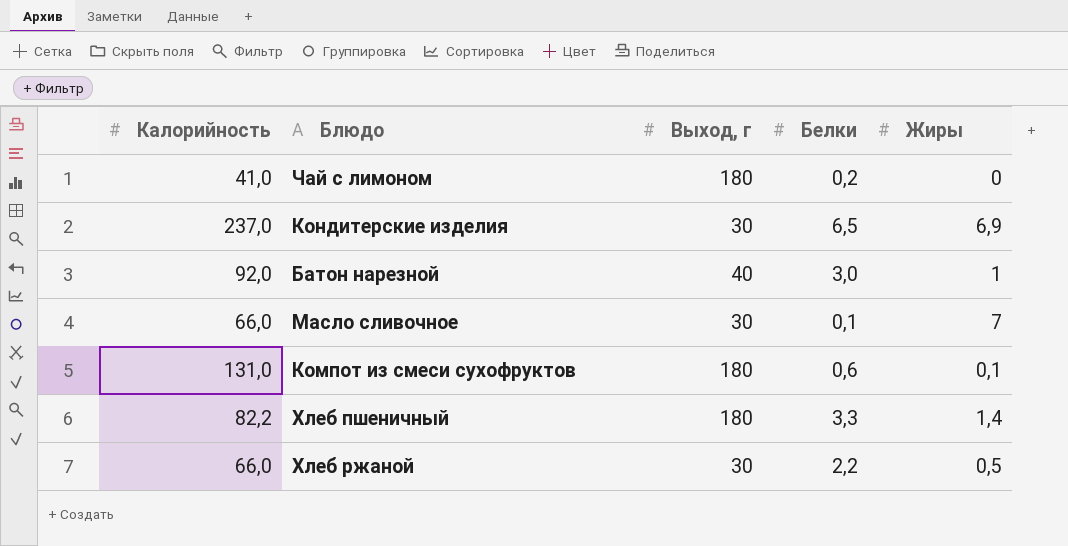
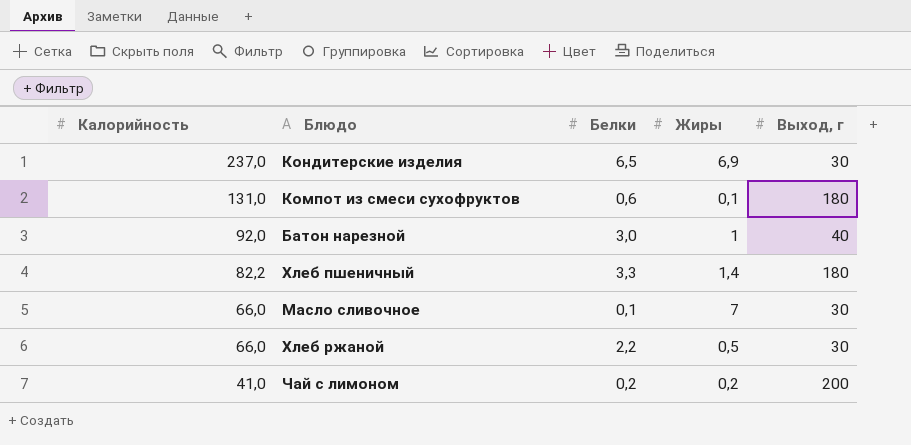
row order: none -> Калорийность descending
column Выход, г | position: 3 -> 5
Чай с лимоном | Жиры: 0 -> 0,2
Чай с лимоном | Выход, г: 180 -> 200

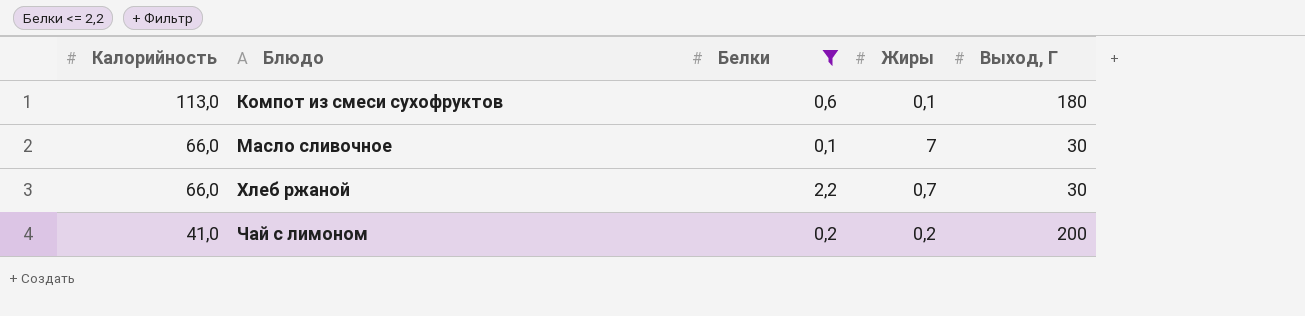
filter: none -> Белки <= 2,2
column name: Выход, г -> Выход, Г
Компот из смеси сухофруктов | Калорийность: 131,0 -> 113,0
Хлеб ржаной | Жиры: 0,5 -> 0,7

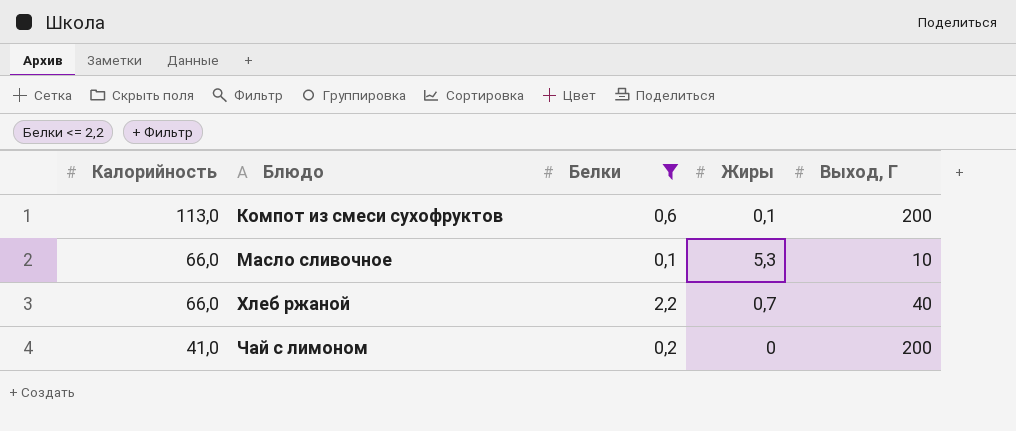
Компот из смеси сухофруктов | Выход, Г: 180 -> 200
Масло сливочное | Жиры: 7 -> 5,3
Масло сливочное | Выход, Г: 30 -> 10
Хлеб ржаной | Выход, Г: 30 -> 40
Чай с лимоном | Жиры: 0,2 -> 0

